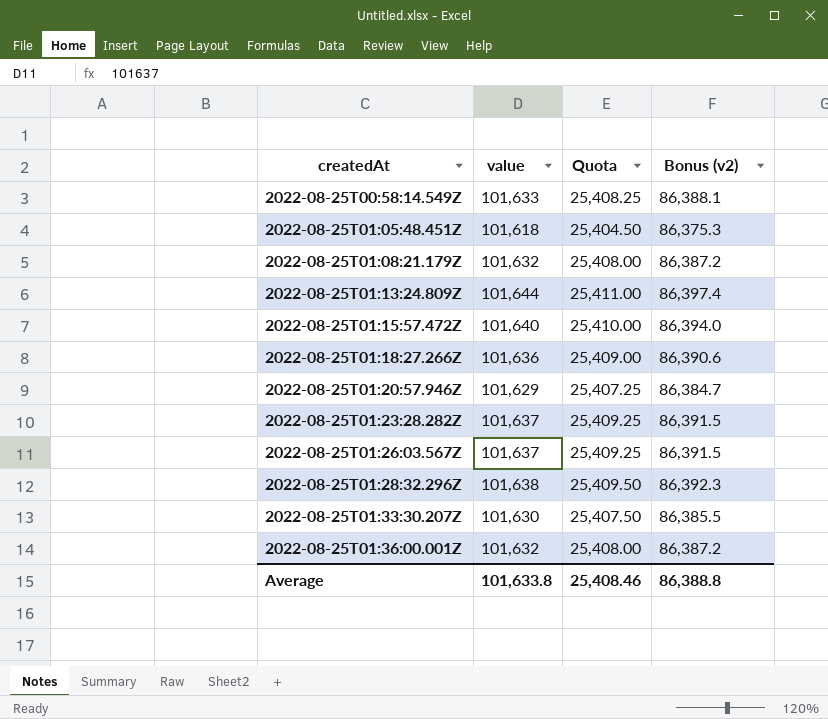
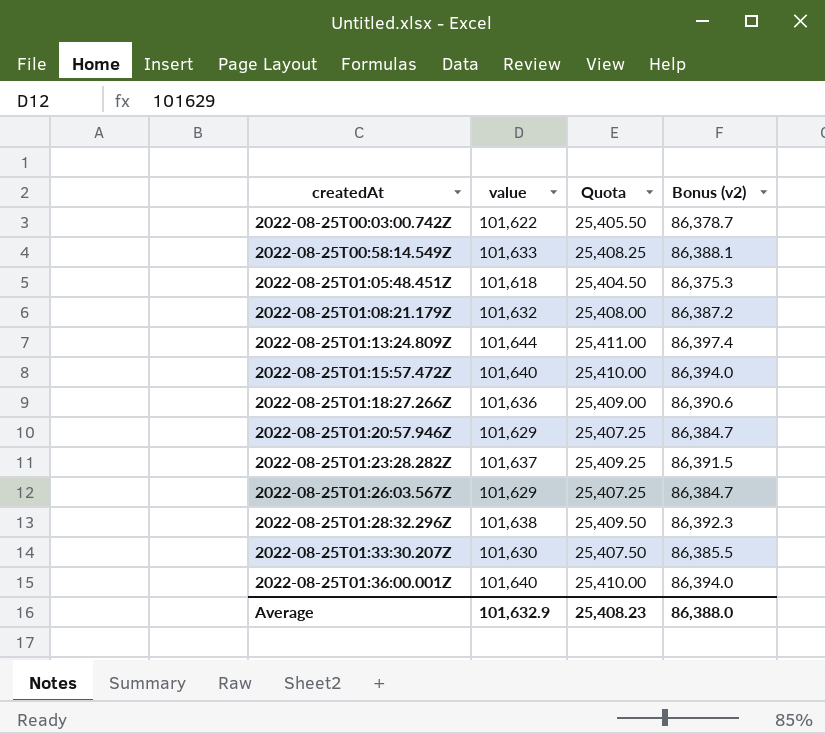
row 2022-08-25T00:03:00.742Z: none -> 101,622 | 25,405.50 | 86,378.7
2022-08-25T01:26:03.567Z | value: 101,637 -> 101,629
2022-08-25T01:26:03.567Z | Quota: 25,409.25 -> 25,407.25
2022-08-25T01:26:03.567Z | Bonus (v2): 86,391.5 -> 86,384.7
2022-08-25T01:36:00.001Z | value: 101,632 -> 101,640
2022-08-25T01:36:00.001Z | Quota: 25,408.00 -> 25,410.00
2022-08-25T01:36:00.001Z | Bonus (v2): 86,387.2 -> 86,394.0
Average | value: 101,633.8 -> 101,632.9
Average | Quota: 25,408.46 -> 25,408.23
Average | Bonus (v2): 86,388.8 -> 86,388.0

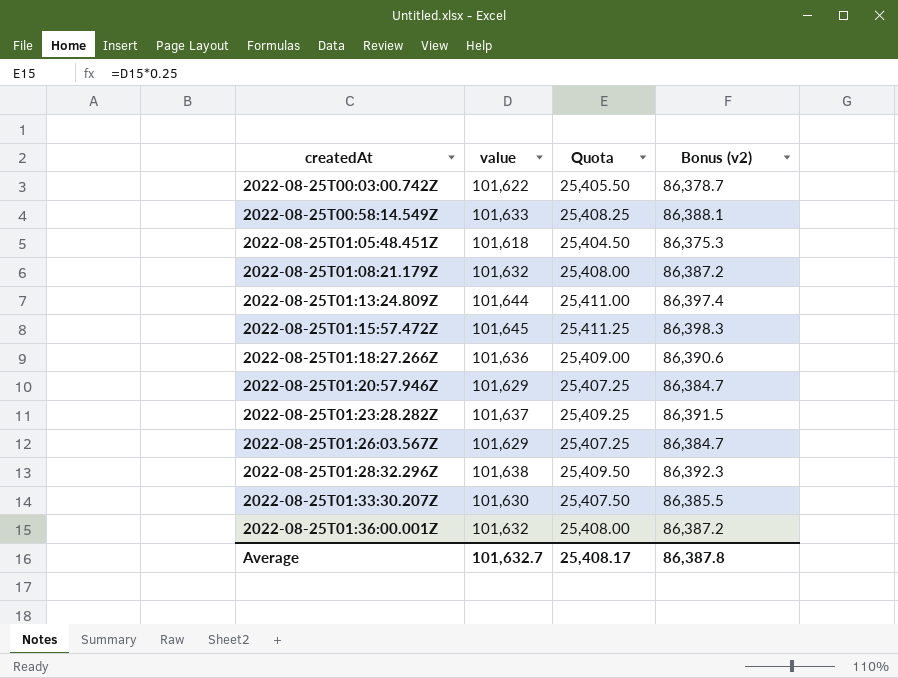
2022-08-25T01:15:57.472Z | value: 101,640 -> 101,645
2022-08-25T01:15:57.472Z | Quota: 25,410.00 -> 25,411.25
2022-08-25T01:15:57.472Z | Bonus (v2): 86,394.0 -> 86,398.3
2022-08-25T01:36:00.001Z | value: 101,640 -> 101,632
2022-08-25T01:36:00.001Z | Quota: 25,410.00 -> 25,408.00
2022-08-25T01:36:00.001Z | Bonus (v2): 86,394.0 -> 86,387.2
Average | value: 101,632.9 -> 101,632.7
Average | Quota: 25,408.23 -> 25,408.17
Average | Bonus (v2): 86,388.0 -> 86,387.8

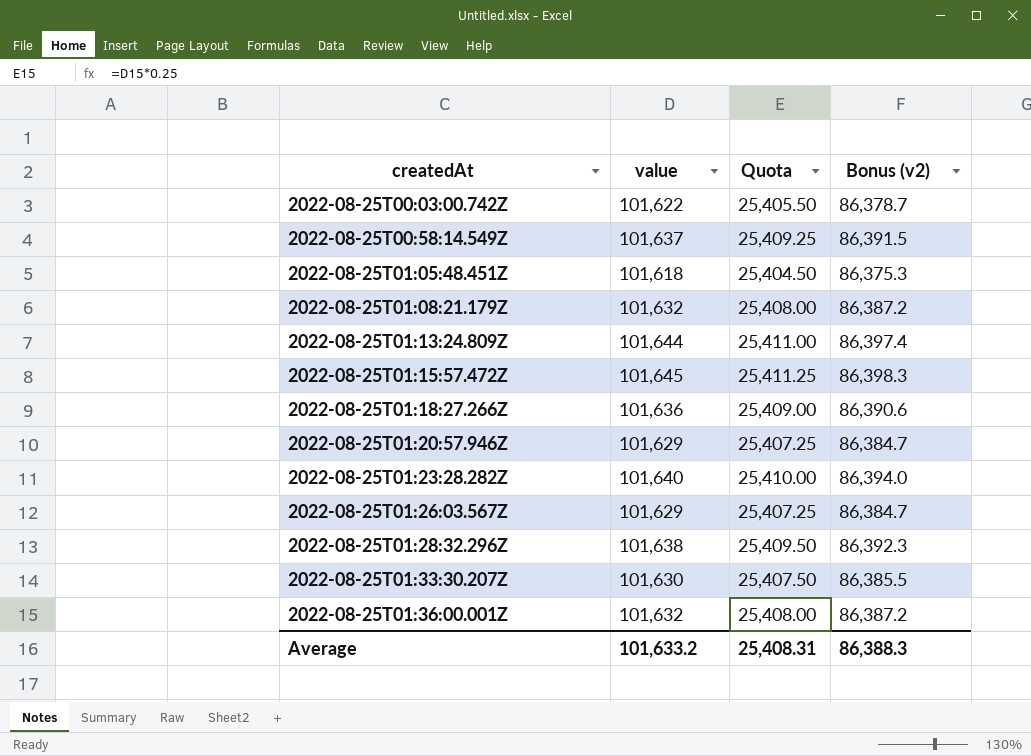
2022-08-25T00:58:14.549Z | value: 101,633 -> 101,637
2022-08-25T00:58:14.549Z | Quota: 25,408.25 -> 25,409.25
2022-08-25T00:58:14.549Z | Bonus (v2): 86,388.1 -> 86,391.5
2022-08-25T01:23:28.282Z | value: 101,637 -> 101,640
2022-08-25T01:23:28.282Z | Quota: 25,409.25 -> 25,410.00
2022-08-25T01:23:28.282Z | Bonus (v2): 86,391.5 -> 86,394.0
Average | value: 101,632.7 -> 101,633.2
Average | Quota: 25,408.17 -> 25,408.31
Average | Bonus (v2): 86,387.8 -> 86,388.3

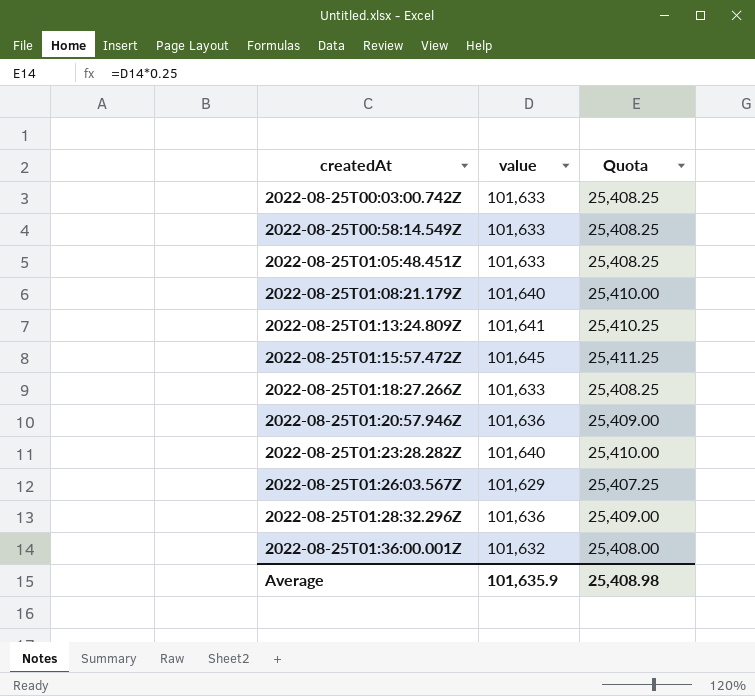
column Bonus (v2) | formula: [value] * 0.85 -> none
row 2022-08-25T01:33:30.207Z: 101,630 | 25,407.50 | 86,385.5 -> none
2022-08-25T00:03:00.742Z | value: 101,622 -> 101,633
2022-08-25T00:03:00.742Z | Quota: 25,405.50 -> 25,408.25
2022-08-25T00:58:14.549Z | value: 101,637 -> 101,633
2022-08-25T00:58:14.549Z | Quota: 25,409.25 -> 25,408.25
2022-08-25T01:05:48.451Z | value: 101,618 -> 101,633
2022-08-25T01:05:48.451Z | Quota: 25,404.50 -> 25,408.25
2022-08-25T01:08:21.179Z | value: 101,632 -> 101,640
2022-08-25T01:08:21.179Z | Quota: 25,408.00 -> 25,410.00
2022-08-25T01:13:24.809Z | value: 101,644 -> 101,641
2022-08-25T01:13:24.809Z | Quota: 25,411.00 -> 25,410.25
2022-08-25T01:18:27.266Z | value: 101,636 -> 101,633
2022-08-25T01:18:27.266Z | Quota: 25,409.00 -> 25,408.25
2022-08-25T01:20:57.946Z | value: 101,629 -> 101,636
2022-08-25T01:20:57.946Z | Quota: 25,407.25 -> 25,409.00
2022-08-25T01:28:32.296Z | value: 101,638 -> 101,636
2022-08-25T01:28:32.296Z | Quota: 25,409.50 -> 25,409.00
Average | value: 101,633.2 -> 101,635.9
Average | Quota: 25,408.31 -> 25,408.98

